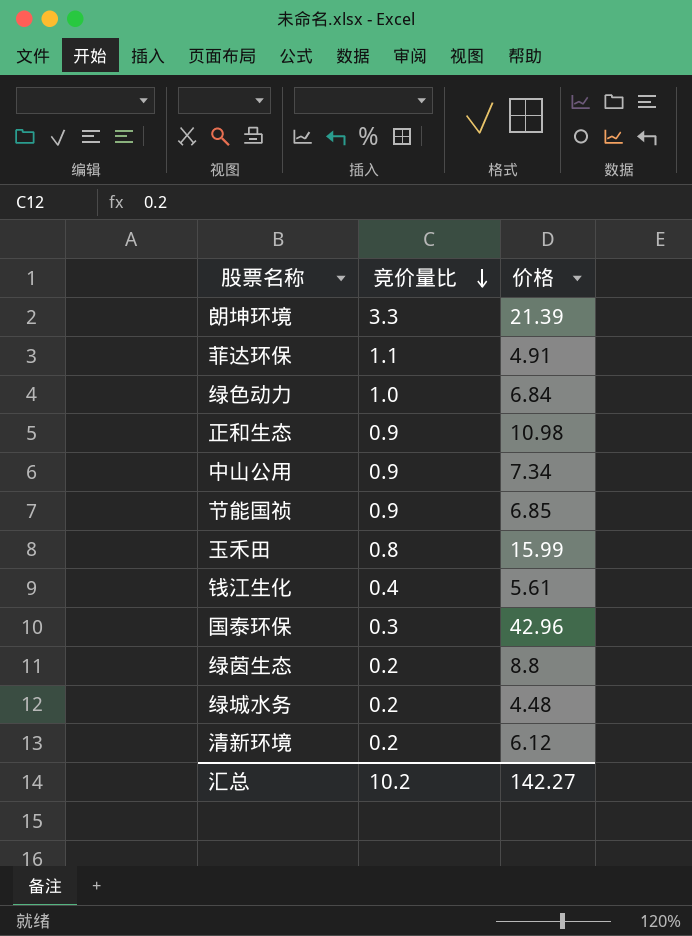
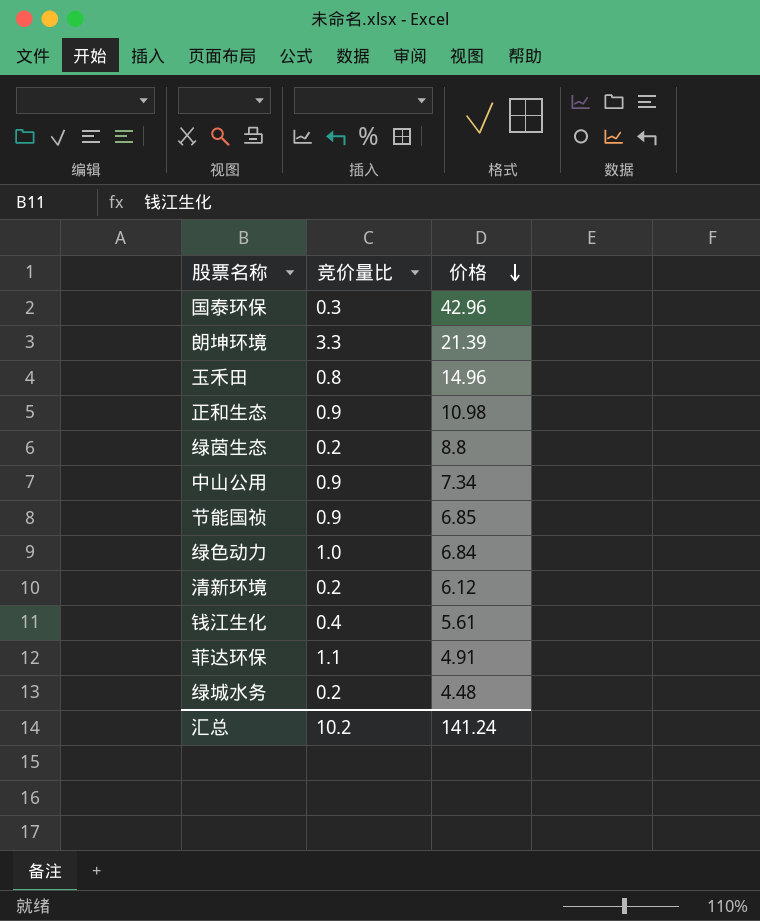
row order: 竞价量比 descending -> 价格 descending
玉禾田 | 价格: 15.99 -> 14.96
汇总 | 价格: 142.27 -> 141.24

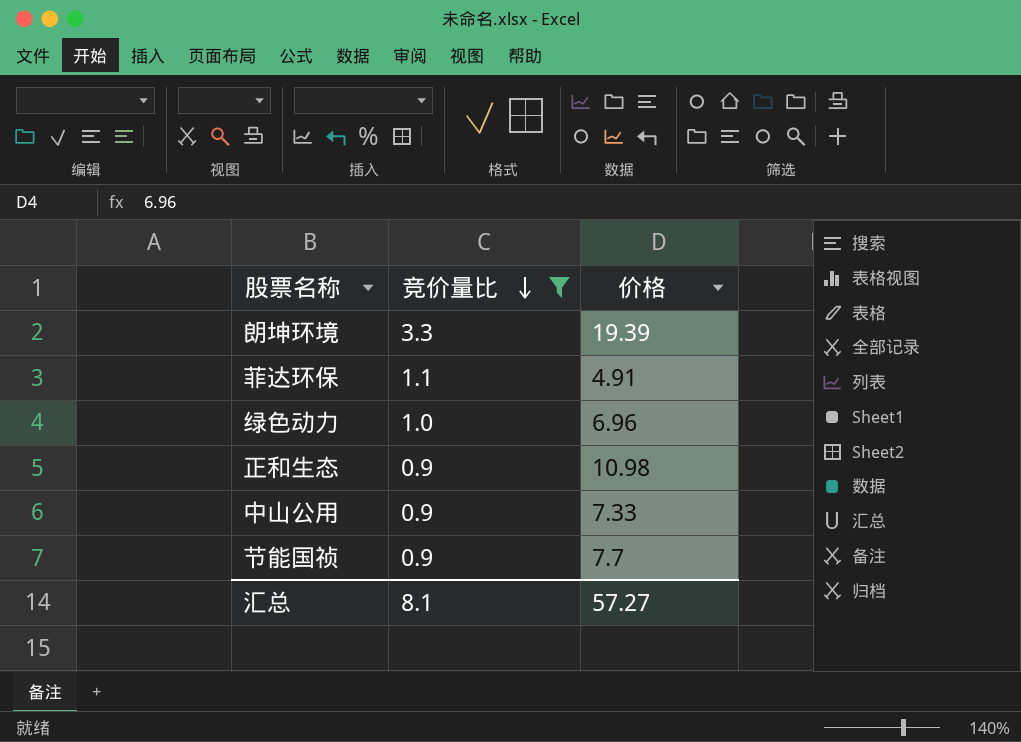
filter: none -> 竞价量比 >= 0.9
row order: 价格 descending -> 竞价量比 descending
朗坤环境 | 价格: 21.39 -> 19.39
绿色动力 | 价格: 6.84 -> 6.96
中山公用 | 价格: 7.34 -> 7.33
节能国祯 | 价格: 6.85 -> 7.7
汇总 | 竞价量比: 10.2 -> 8.1
汇总 | 价格: 141.24 -> 57.27

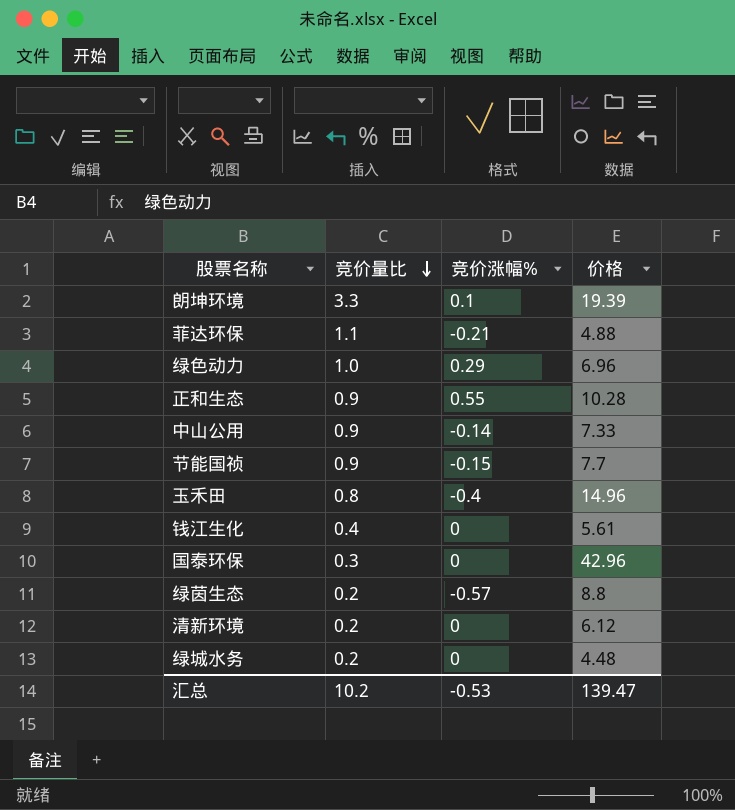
filter: 竞价量比 >= 0.9 -> none
column 竞价涨幅% | position: none -> 3
菲达环保 | 价格: 4.91 -> 4.88
正和生态 | 价格: 10.98 -> 10.28
汇总 | 竞价量比: 8.1 -> 10.2
汇总 | 价格: 57.27 -> 139.47

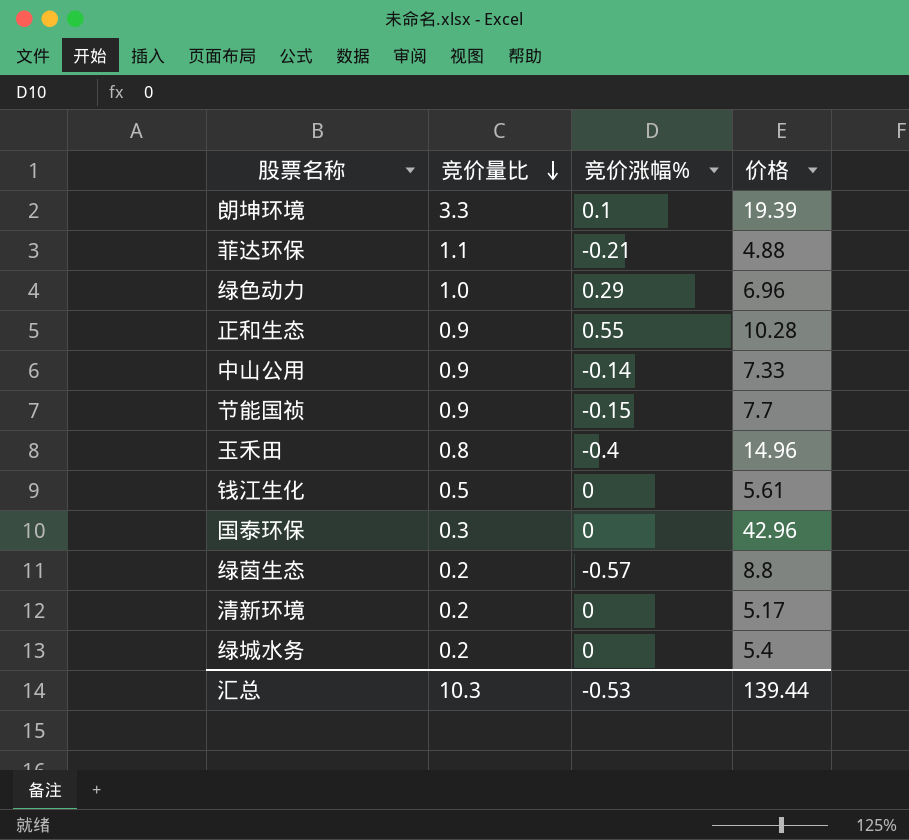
钱江生化 | 竞价量比: 0.4 -> 0.5
清新环境 | 价格: 6.12 -> 5.17
绿城水务 | 价格: 4.48 -> 5.4
汇总 | 竞价量比: 10.2 -> 10.3
汇总 | 价格: 139.47 -> 139.44

